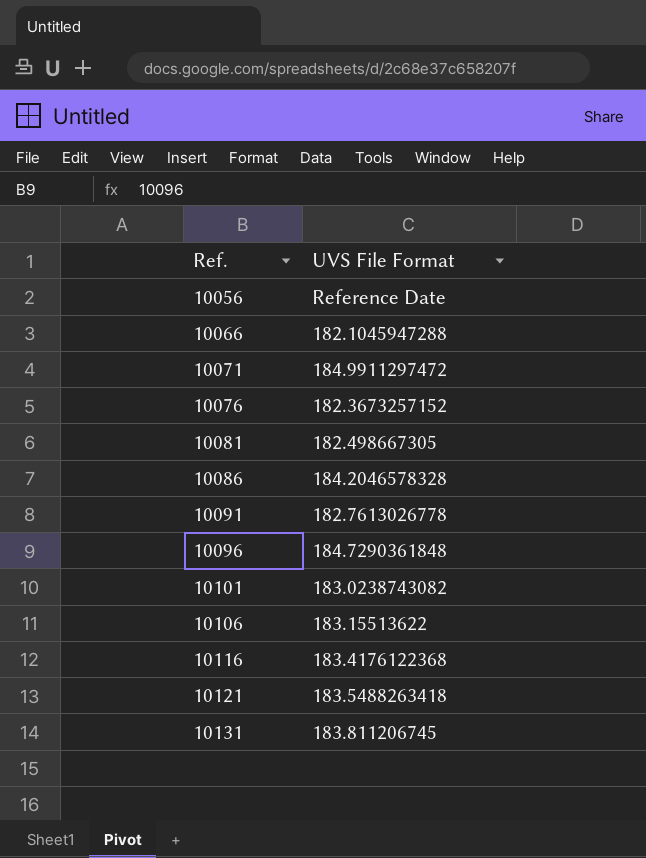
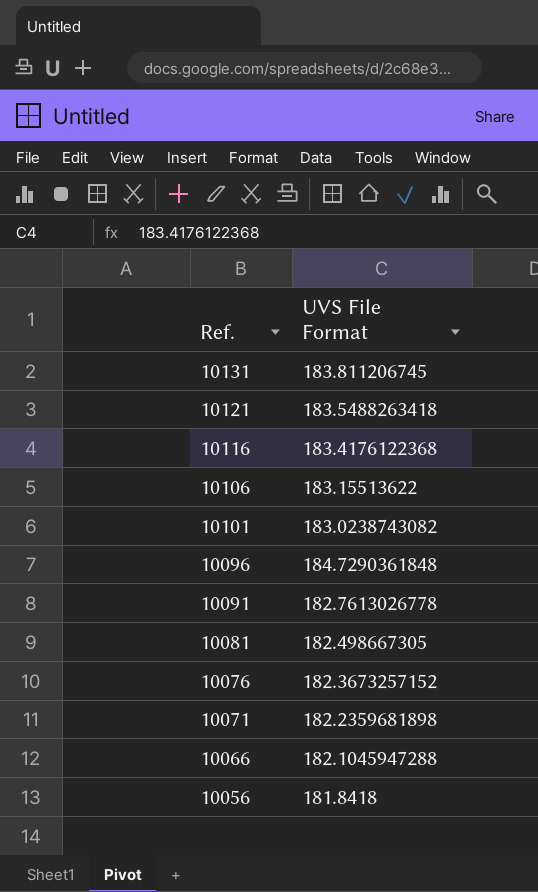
row order: Ref. ascending -> Ref. descending
row 10086: 184.2046578328 -> none
10071 | UVS File Format: 184.9911297472 -> 182.2359681898
10056 | UVS File Format: Reference Date -> 181.8418

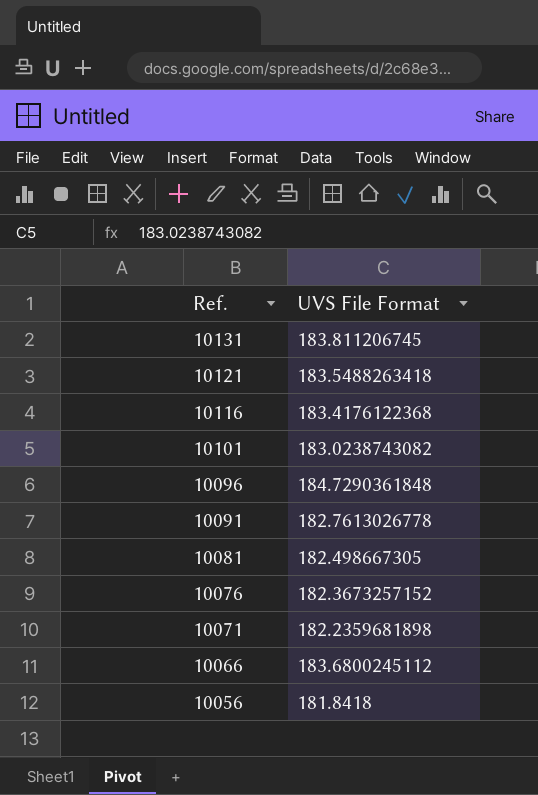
row 10106: 183.15513622 -> none
10066 | UVS File Format: 182.1045947288 -> 183.6800245112

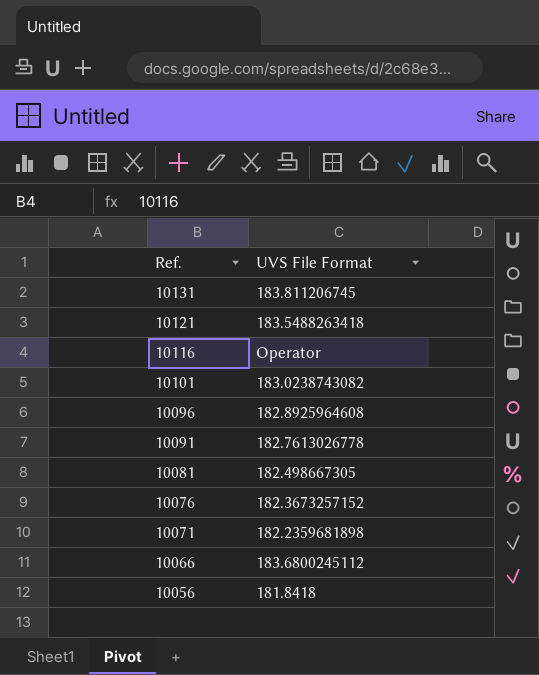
10116 | UVS File Format: 183.4176122368 -> Operator
10096 | UVS File Format: 184.7290361848 -> 182.8925964608

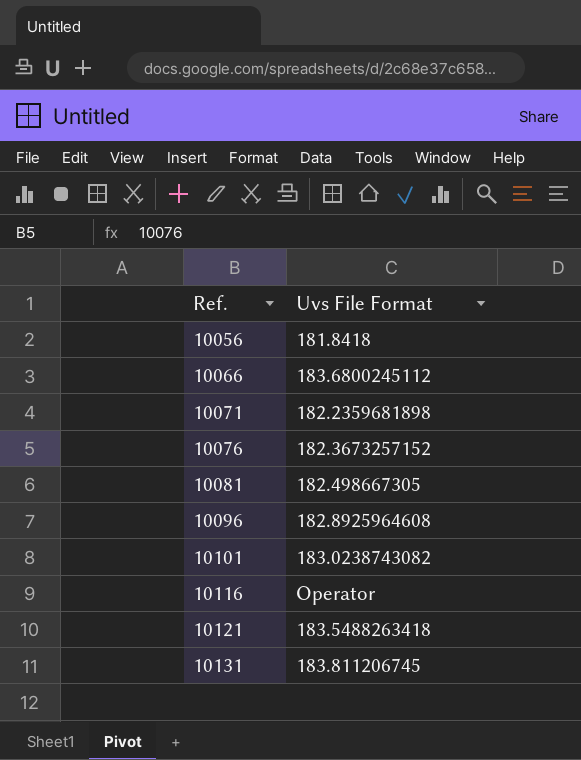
row order: Ref. descending -> Ref. ascending
column name: UVS File Format -> Uvs File Format
row 10091: 182.7613026778 -> none

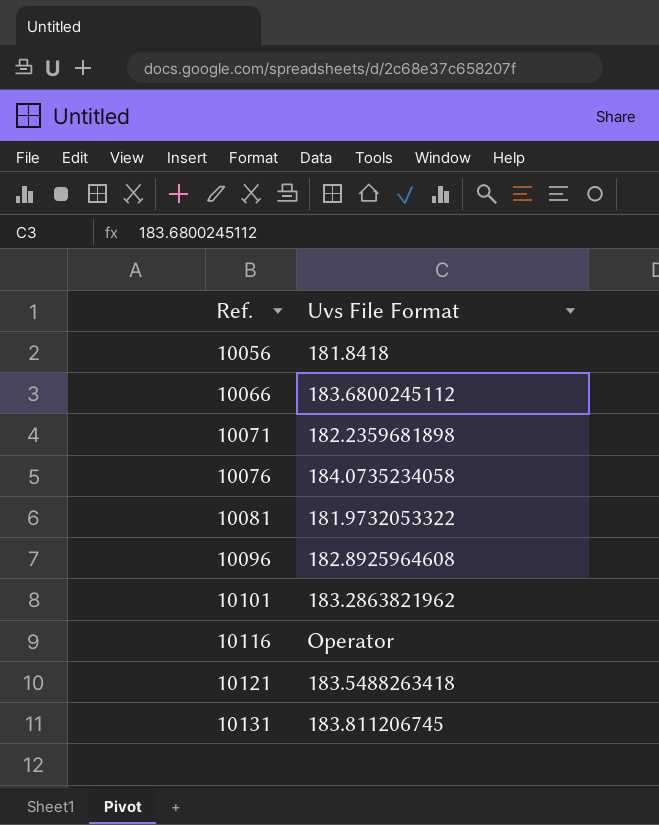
10076 | Uvs File Format: 182.3673257152 -> 184.0735234058
10081 | Uvs File Format: 182.498667305 -> 181.9732053322
10101 | Uvs File Format: 183.0238743082 -> 183.2863821962

